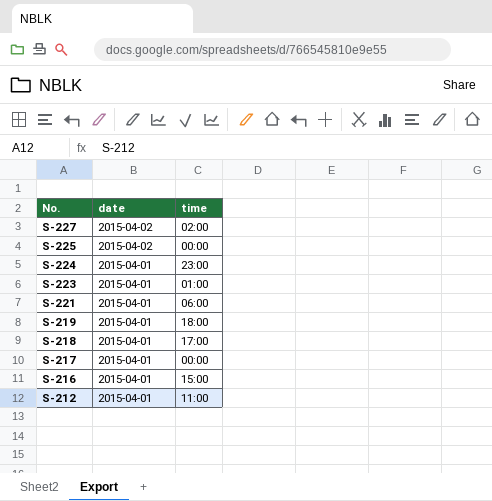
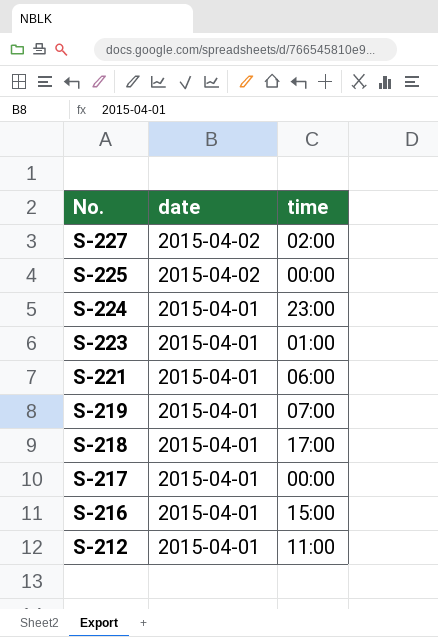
S-219 | time: 18:00 -> 07:00

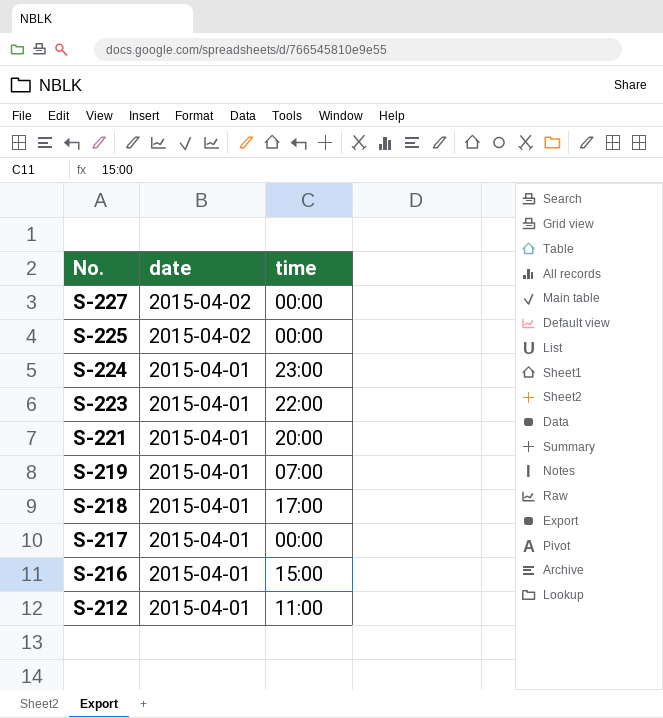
S-227 | time: 02:00 -> 00:00
S-223 | time: 01:00 -> 22:00
S-221 | time: 06:00 -> 20:00

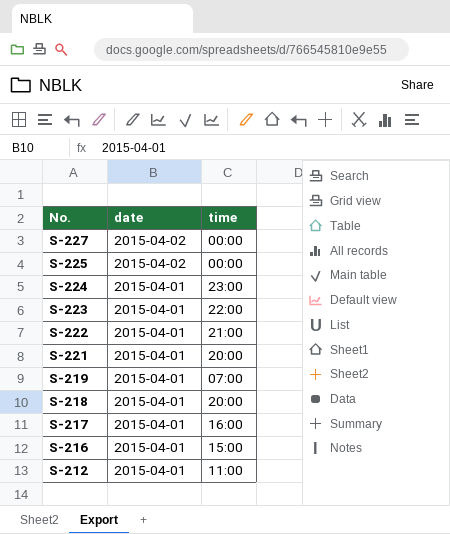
row S-222: none -> 2015-04-01 | 21:00
S-218 | time: 17:00 -> 20:00
S-217 | time: 00:00 -> 16:00

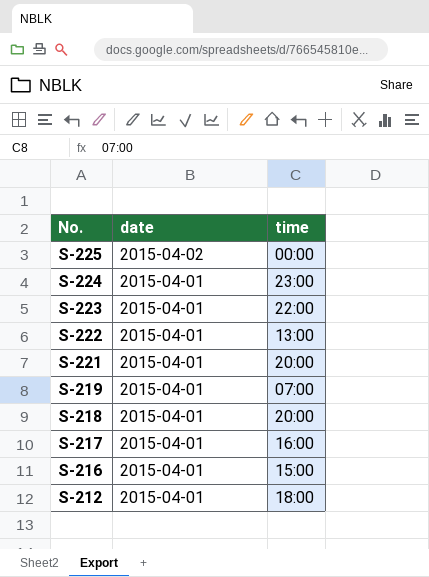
row S-227: 2015-04-02 | 00:00 -> none
S-222 | time: 21:00 -> 13:00
S-212 | time: 11:00 -> 18:00

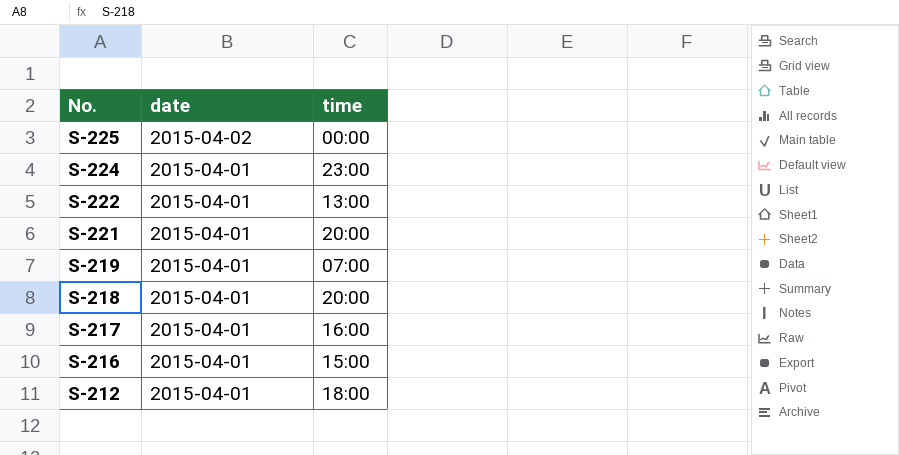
row S-223: 2015-04-01 | 22:00 -> none

